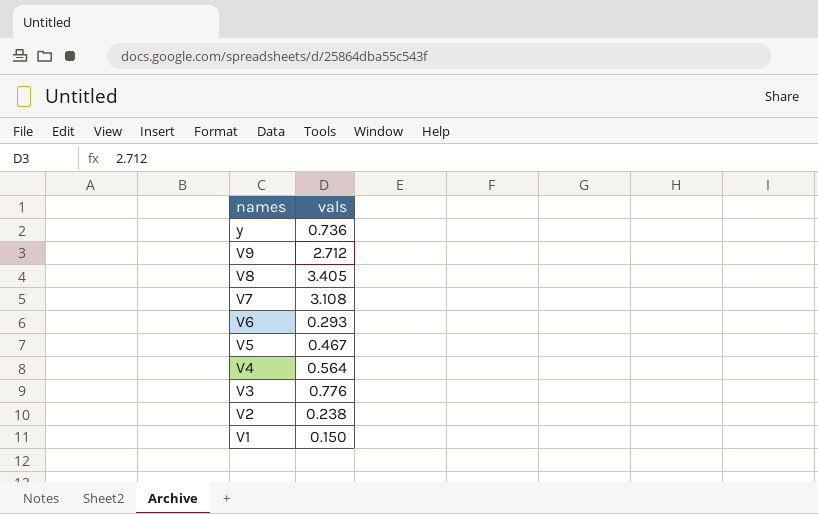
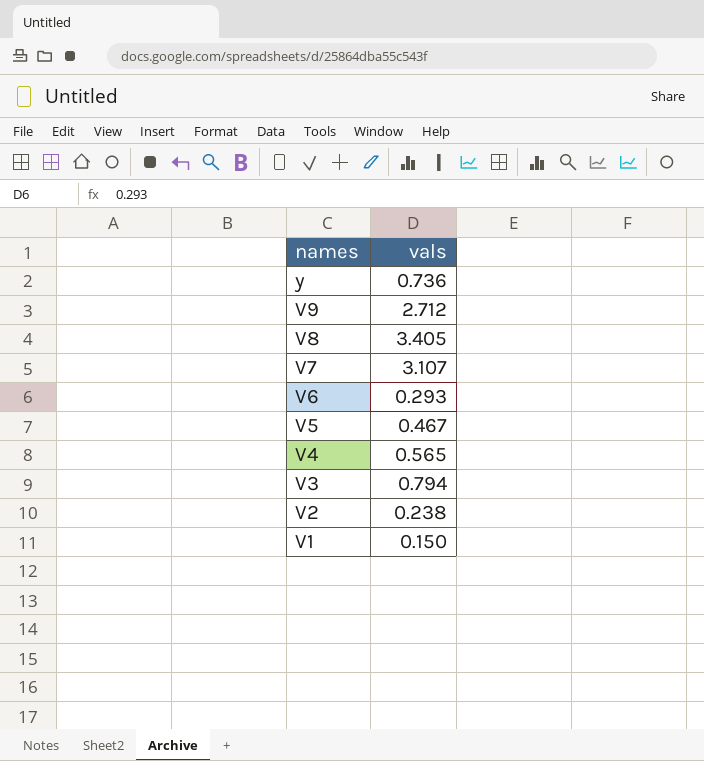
V7 | vals: 3.108 -> 3.107
V4 | vals: 0.564 -> 0.565
V3 | vals: 0.776 -> 0.794

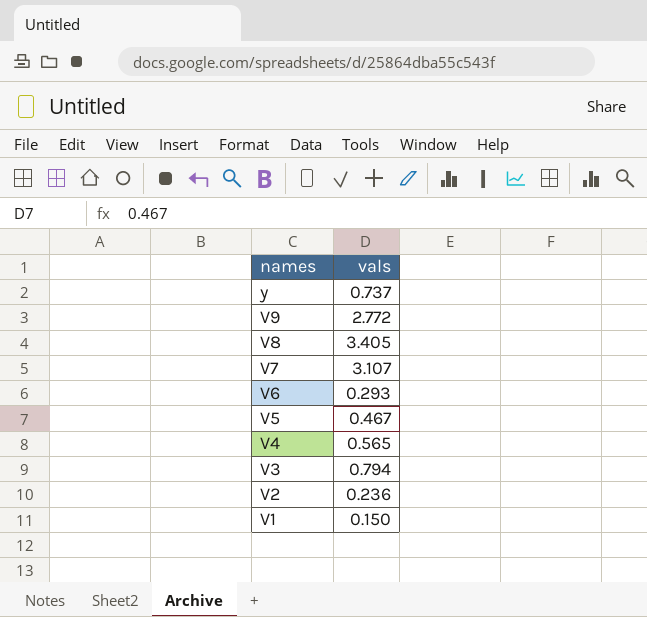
y | vals: 0.736 -> 0.737
V9 | vals: 2.712 -> 2.772
V2 | vals: 0.238 -> 0.236

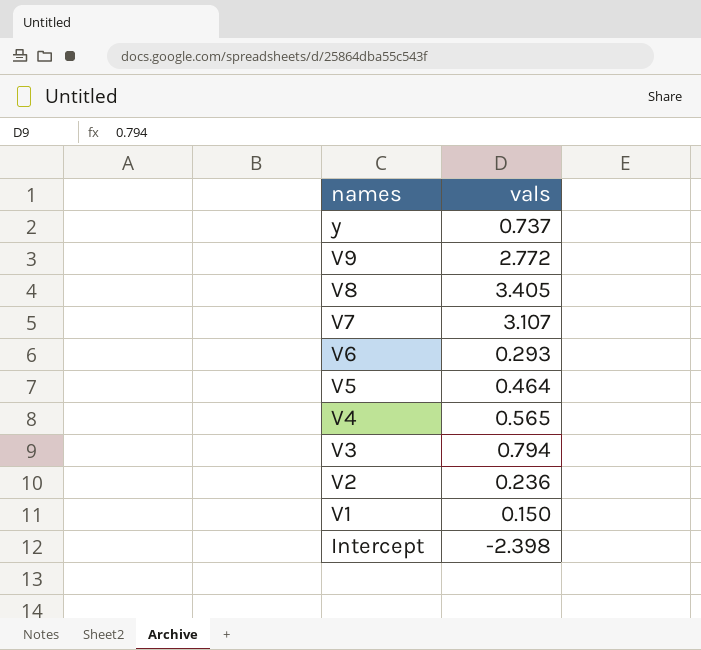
V5 | vals: 0.467 -> 0.464
row Intercept: none -> -2.398

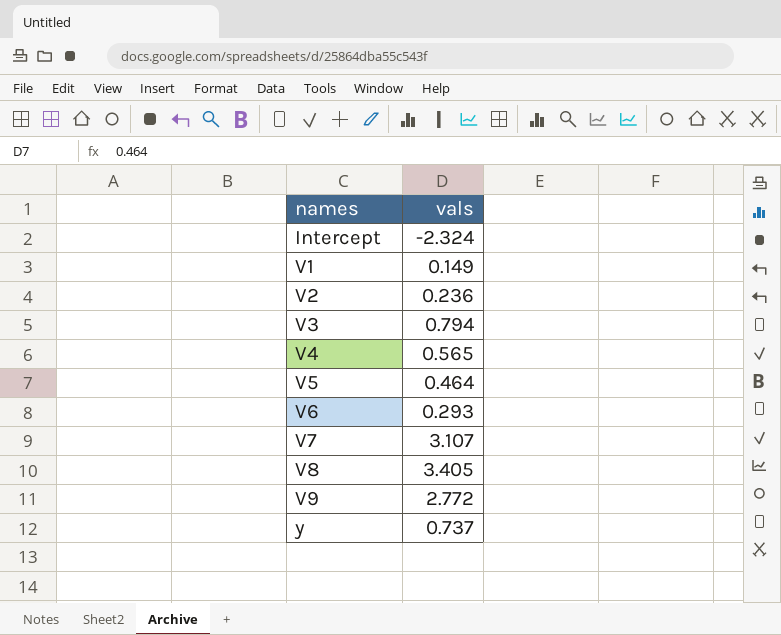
row order: names descending -> names ascending
Intercept | vals: -2.398 -> -2.324
V1 | vals: 0.150 -> 0.149

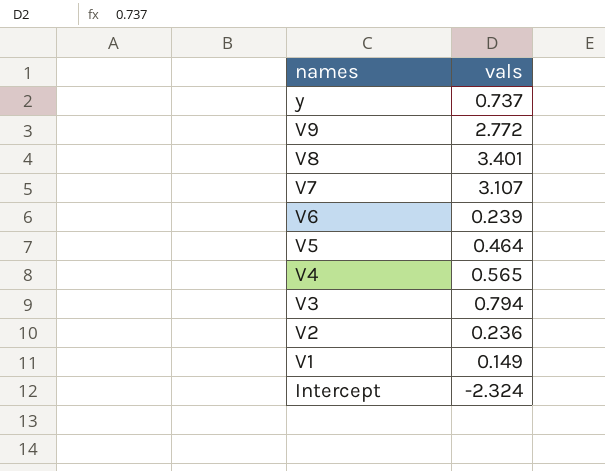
row order: names ascending -> names descending
V8 | vals: 3.405 -> 3.401
V6 | vals: 0.293 -> 0.239

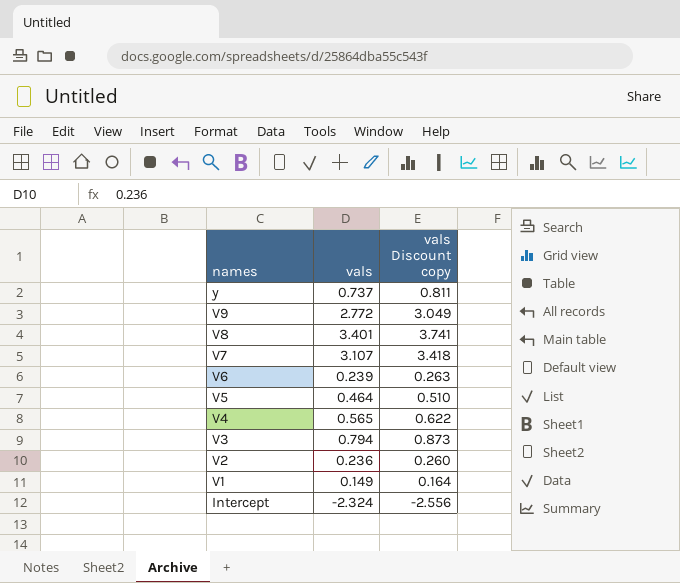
column vals Discount copy | formula: none -> [vals] * 1.1

